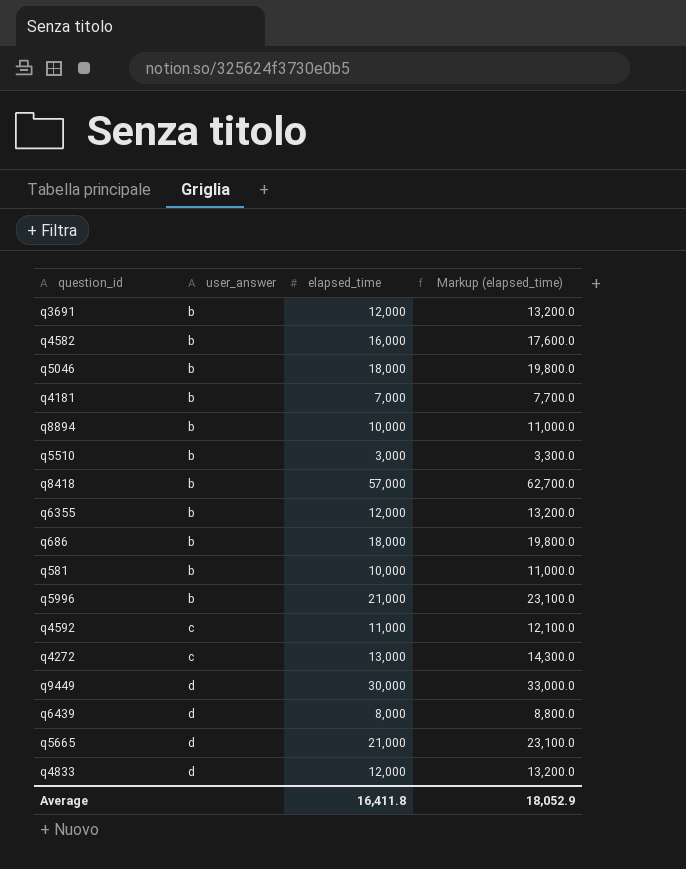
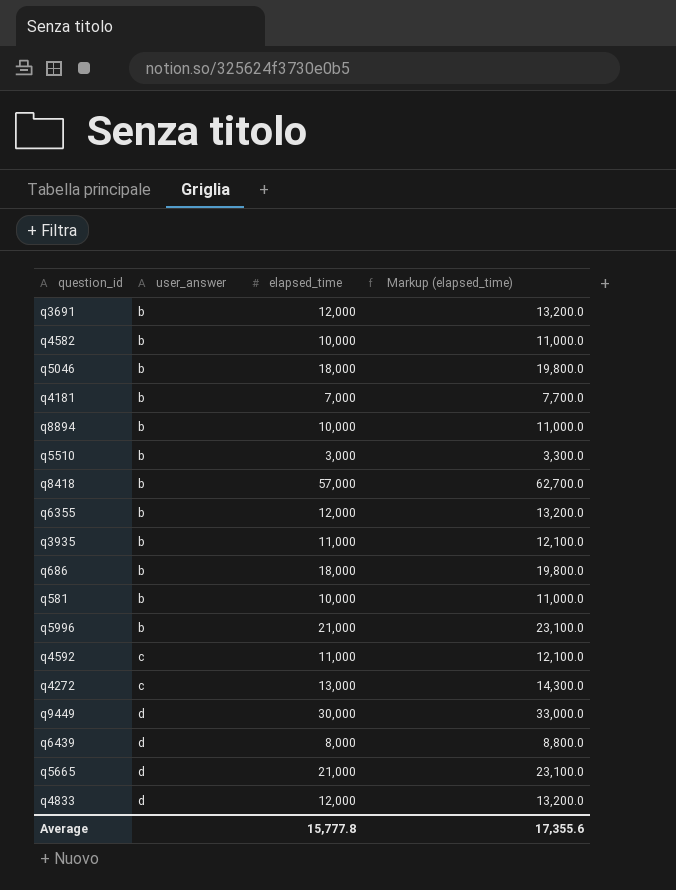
q4582 | elapsed_time: 16,000 -> 10,000
q4582 | Markup (elapsed_time): 17,600.0 -> 11,000.0
row q3935: none -> b | 11,000 | 12,100.0
Average | elapsed_time: 16,411.8 -> 15,777.8
Average | Markup (elapsed_time): 18,052.9 -> 17,355.6

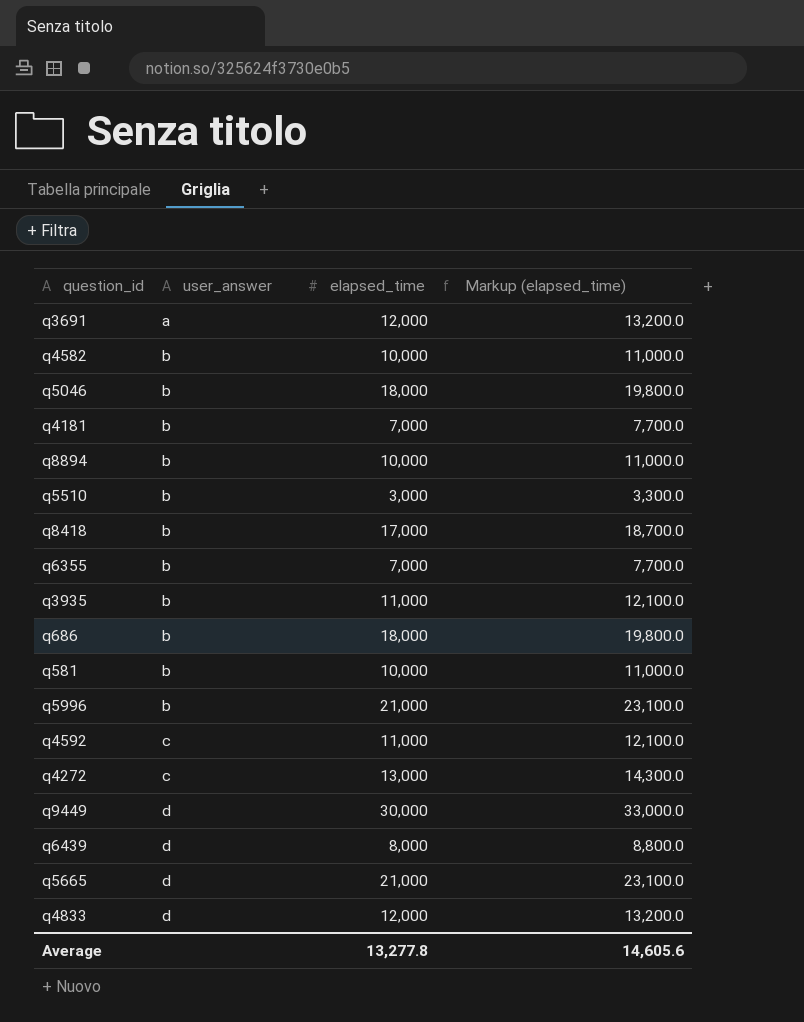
q3691 | user_answer: b -> a
q8418 | elapsed_time: 57,000 -> 17,000
q8418 | Markup (elapsed_time): 62,700.0 -> 18,700.0
q6355 | elapsed_time: 12,000 -> 7,000
q6355 | Markup (elapsed_time): 13,200.0 -> 7,700.0
Average | elapsed_time: 15,777.8 -> 13,277.8
Average | Markup (elapsed_time): 17,355.6 -> 14,605.6

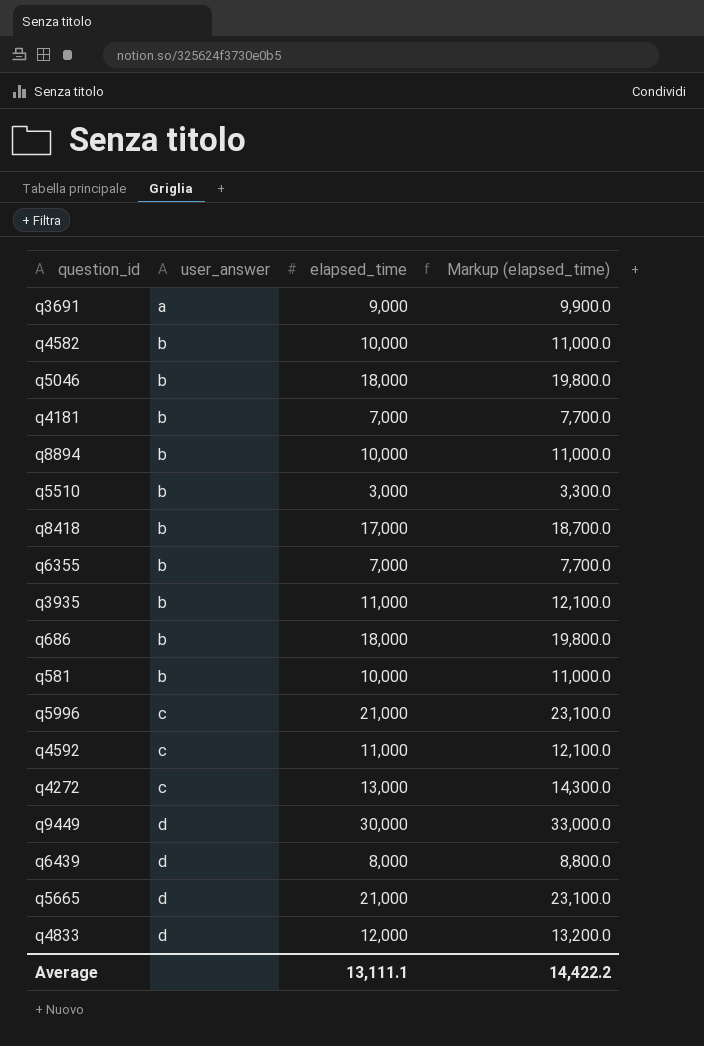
q3691 | elapsed_time: 12,000 -> 9,000
q3691 | Markup (elapsed_time): 13,200.0 -> 9,900.0
q5996 | user_answer: b -> c
Average | elapsed_time: 13,277.8 -> 13,111.1
Average | Markup (elapsed_time): 14,605.6 -> 14,422.2

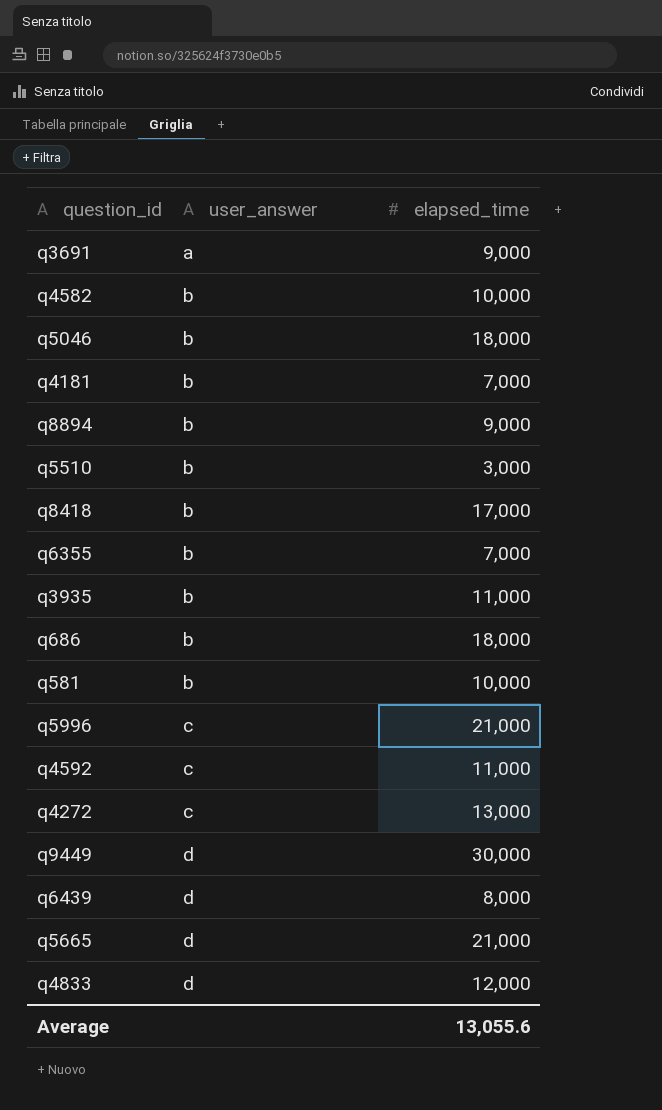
column Markup (elapsed_time) | formula: [elapsed_time] * 1.1 -> none
q8894 | elapsed_time: 10,000 -> 9,000
Average | elapsed_time: 13,111.1 -> 13,055.6

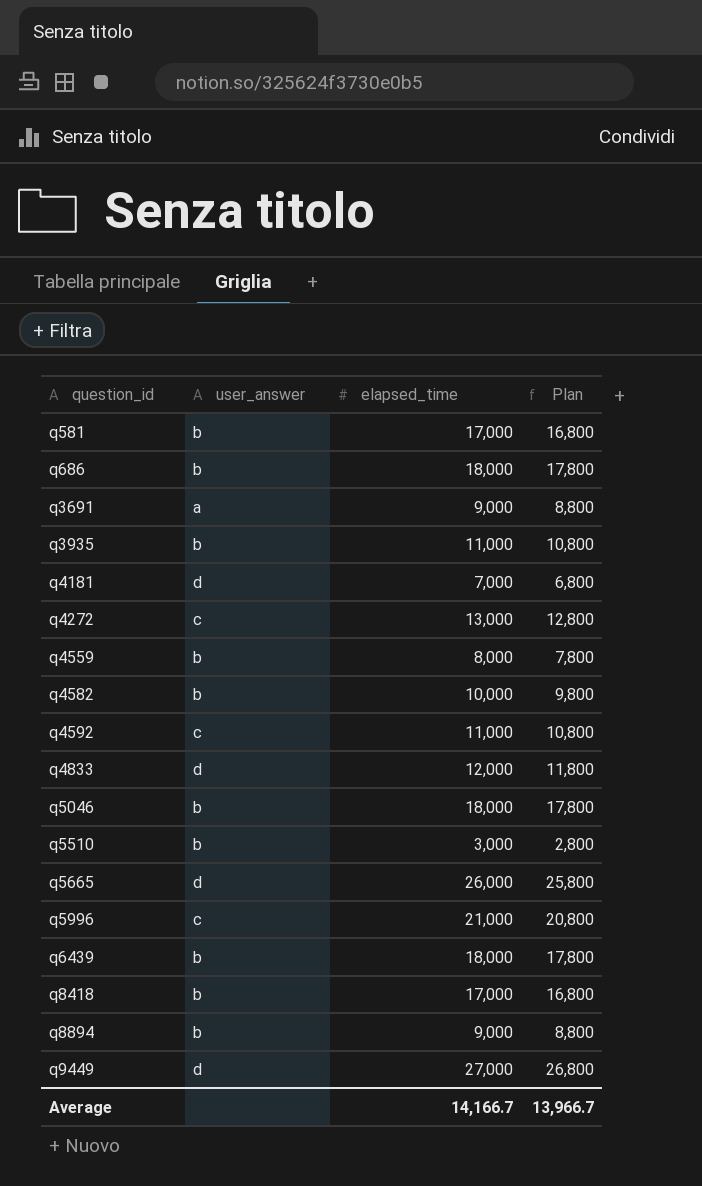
row order: user_answer ascending -> question_id ascending
column Plan | formula: none -> [elapsed_time] - 200
row q6355: b | 7,000 -> none
q581 | elapsed_time: 10,000 -> 17,000
q4181 | user_answer: b -> d
row q4559: none -> b | 8,000 | 7,800
q5665 | elapsed_time: 21,000 -> 26,000
q6439 | user_answer: d -> b
q6439 | elapsed_time: 8,000 -> 18,000
q9449 | elapsed_time: 30,000 -> 27,000
Average | elapsed_time: 13,055.6 -> 14,166.7

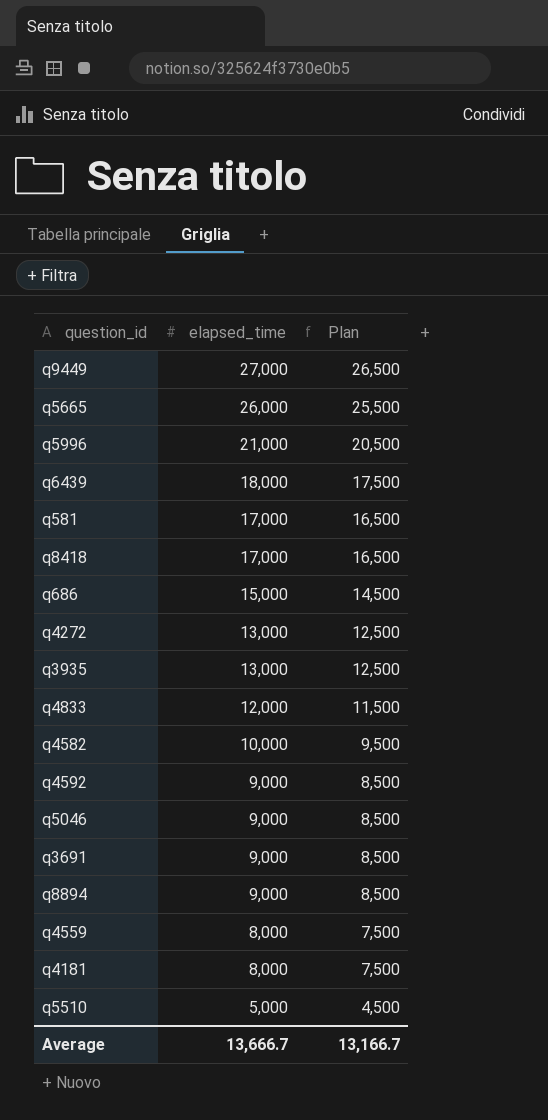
row order: question_id ascending -> elapsed_time descending
column user_answer | position: 2 -> none
column Plan | formula: [elapsed_time] - 200 -> [elapsed_time] - 500
q686 | elapsed_time: 18,000 -> 15,000
q3935 | elapsed_time: 11,000 -> 13,000
q4592 | elapsed_time: 11,000 -> 9,000
q5046 | elapsed_time: 18,000 -> 9,000
q4181 | elapsed_time: 7,000 -> 8,000
q5510 | elapsed_time: 3,000 -> 5,000
Average | elapsed_time: 14,166.7 -> 13,666.7
Average | Plan: 13,966.7 -> 13,166.7

